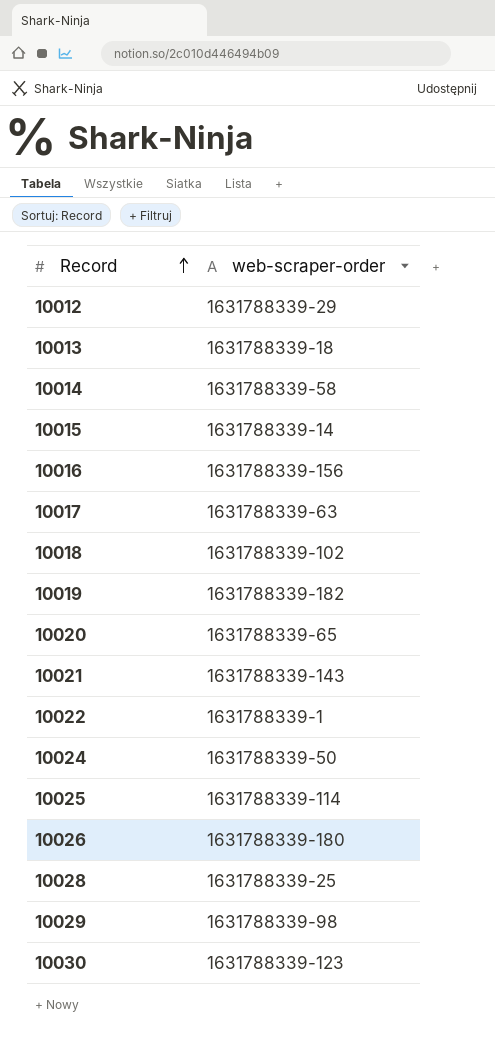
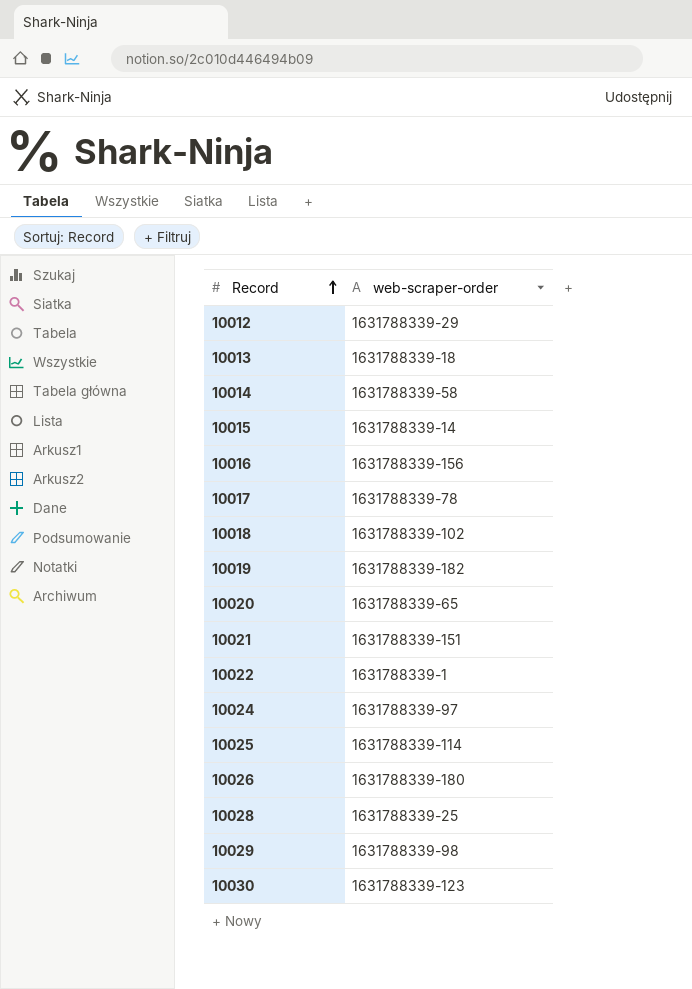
10017 | web-scraper-order: 1631788339-63 -> 1631788339-78
10021 | web-scraper-order: 1631788339-143 -> 1631788339-151
10024 | web-scraper-order: 1631788339-50 -> 1631788339-97

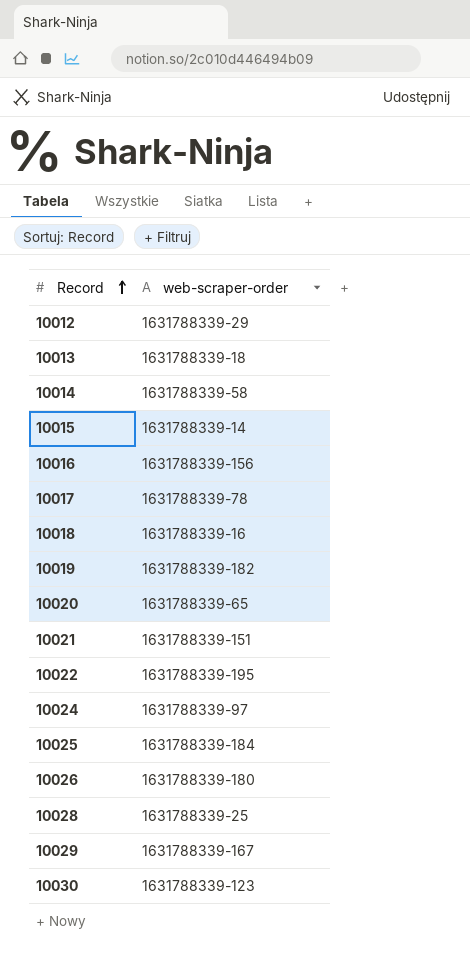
10018 | web-scraper-order: 1631788339-102 -> 1631788339-16
10022 | web-scraper-order: 1631788339-1 -> 1631788339-195
10025 | web-scraper-order: 1631788339-114 -> 1631788339-184
10029 | web-scraper-order: 1631788339-98 -> 1631788339-167

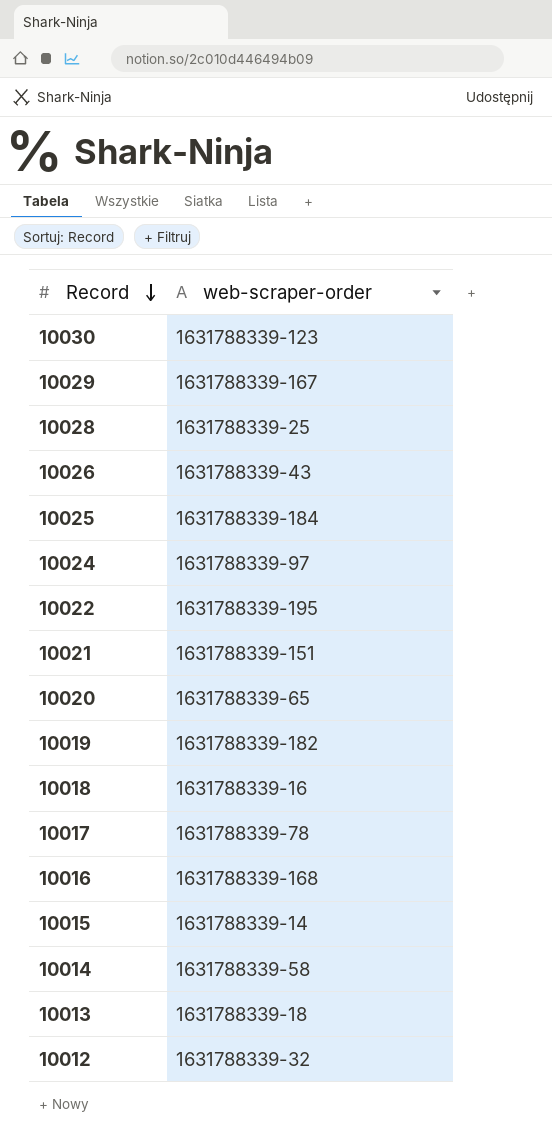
row order: Record ascending -> Record descending
10026 | web-scraper-order: 1631788339-180 -> 1631788339-43
10016 | web-scraper-order: 1631788339-156 -> 1631788339-168
10012 | web-scraper-order: 1631788339-29 -> 1631788339-32

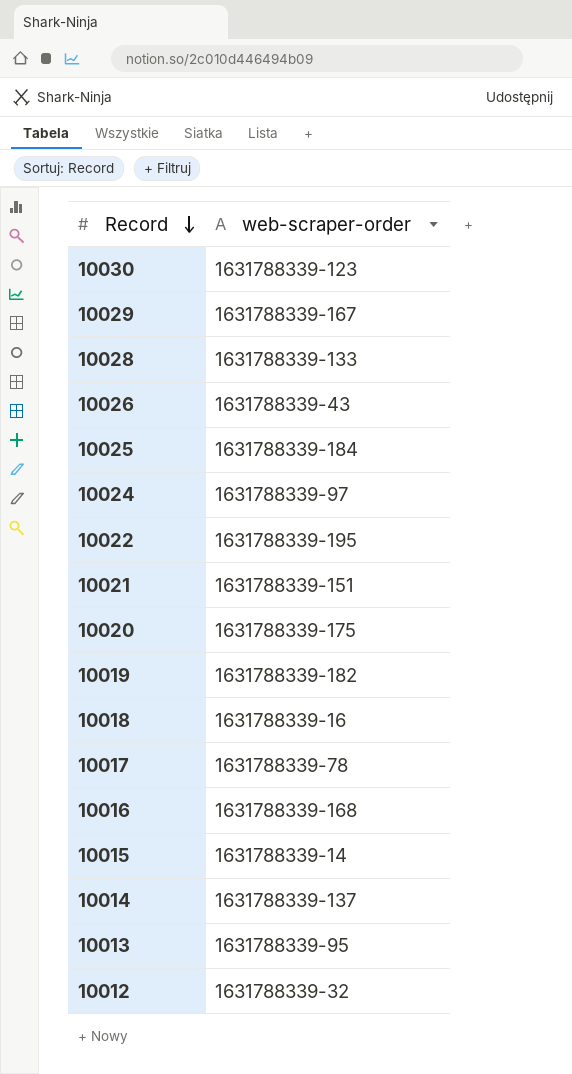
10028 | web-scraper-order: 1631788339-25 -> 1631788339-133
10020 | web-scraper-order: 1631788339-65 -> 1631788339-175
10014 | web-scraper-order: 1631788339-58 -> 1631788339-137
10013 | web-scraper-order: 1631788339-18 -> 1631788339-95

